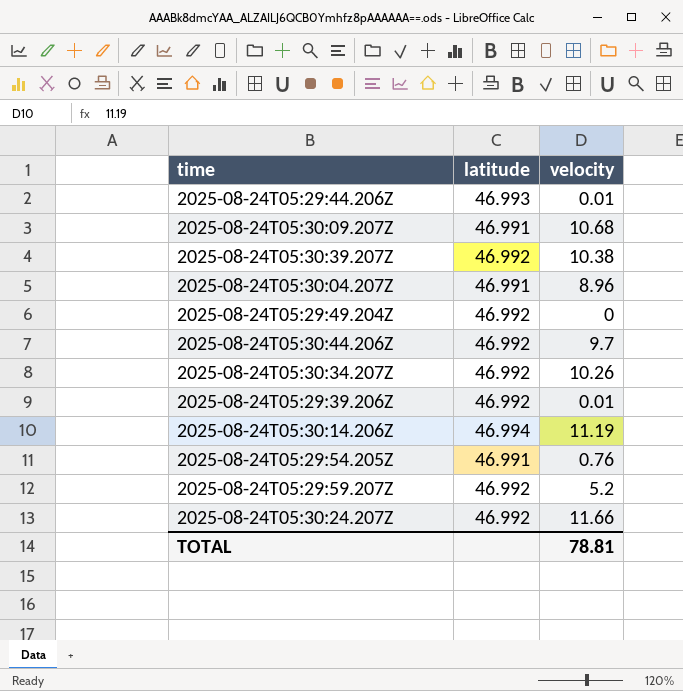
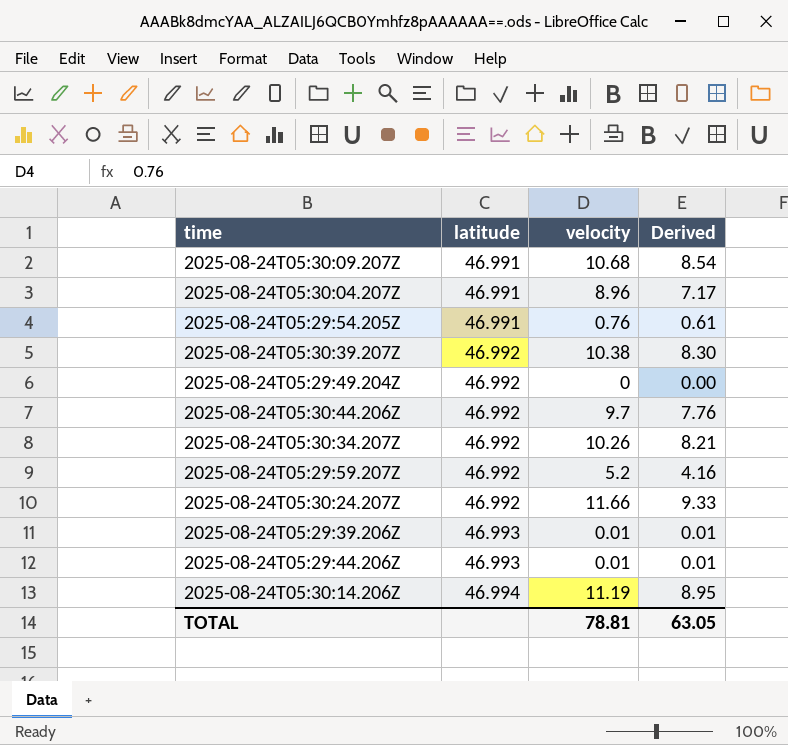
row order: none -> latitude ascending
column Derived | formula: none -> [velocity] * 0.8
2025-08-24T05:29:39.206Z | latitude: 46.992 -> 46.993

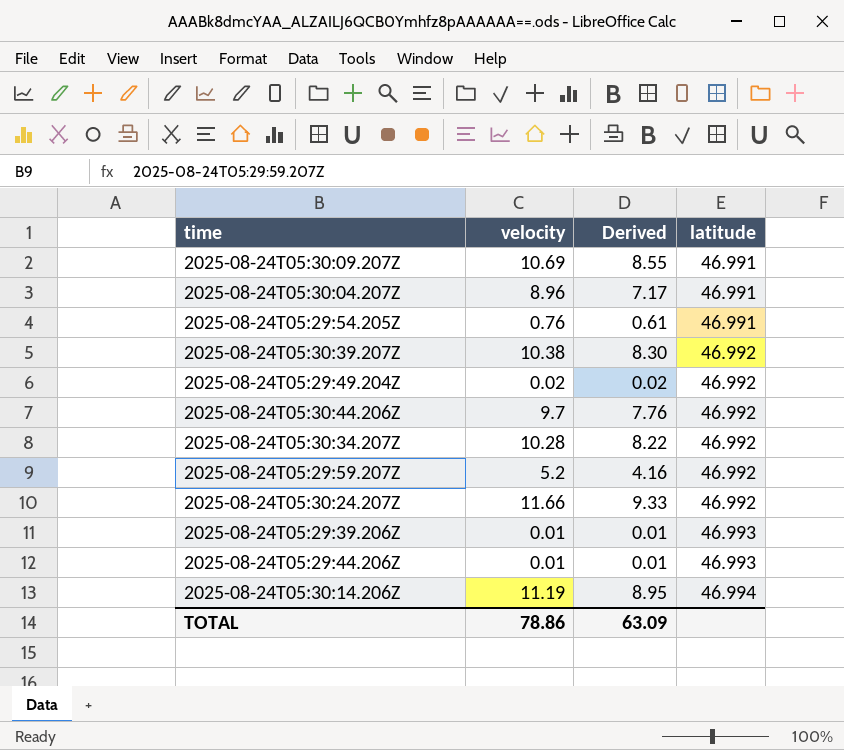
column latitude | position: 2 -> 4
2025-08-24T05:30:09.207Z | velocity: 10.68 -> 10.69
2025-08-24T05:30:09.207Z | Derived: 8.54 -> 8.55
2025-08-24T05:29:49.204Z | velocity: 0 -> 0.02
2025-08-24T05:29:49.204Z | Derived: 0.00 -> 0.02
2025-08-24T05:30:34.207Z | velocity: 10.26 -> 10.28
2025-08-24T05:30:34.207Z | Derived: 8.21 -> 8.22
TOTAL | velocity: 78.81 -> 78.86
TOTAL | Derived: 63.05 -> 63.09

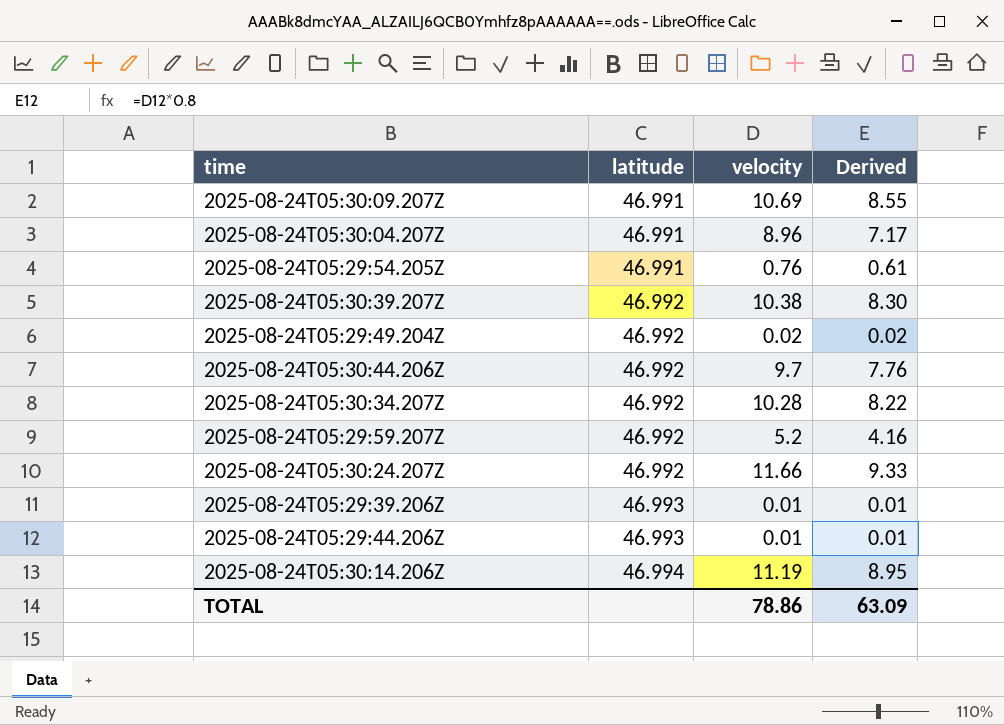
column latitude | position: 4 -> 2

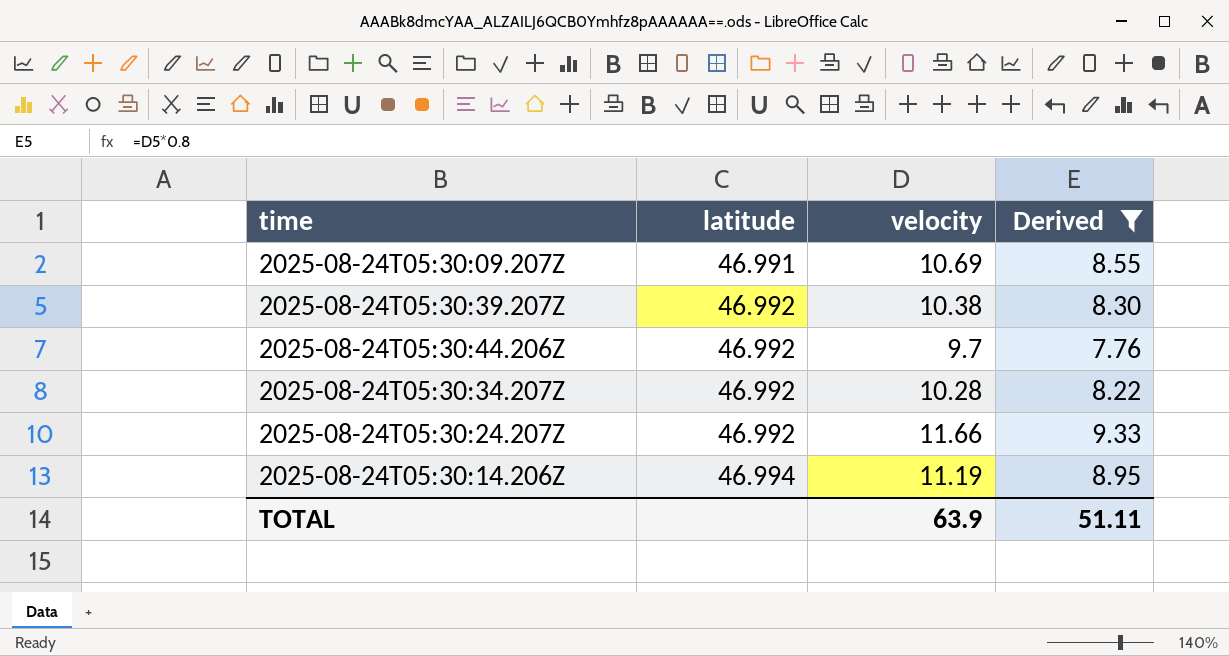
filter: none -> Derived >= 7.76
TOTAL | velocity: 78.86 -> 63.9
TOTAL | Derived: 63.09 -> 51.11

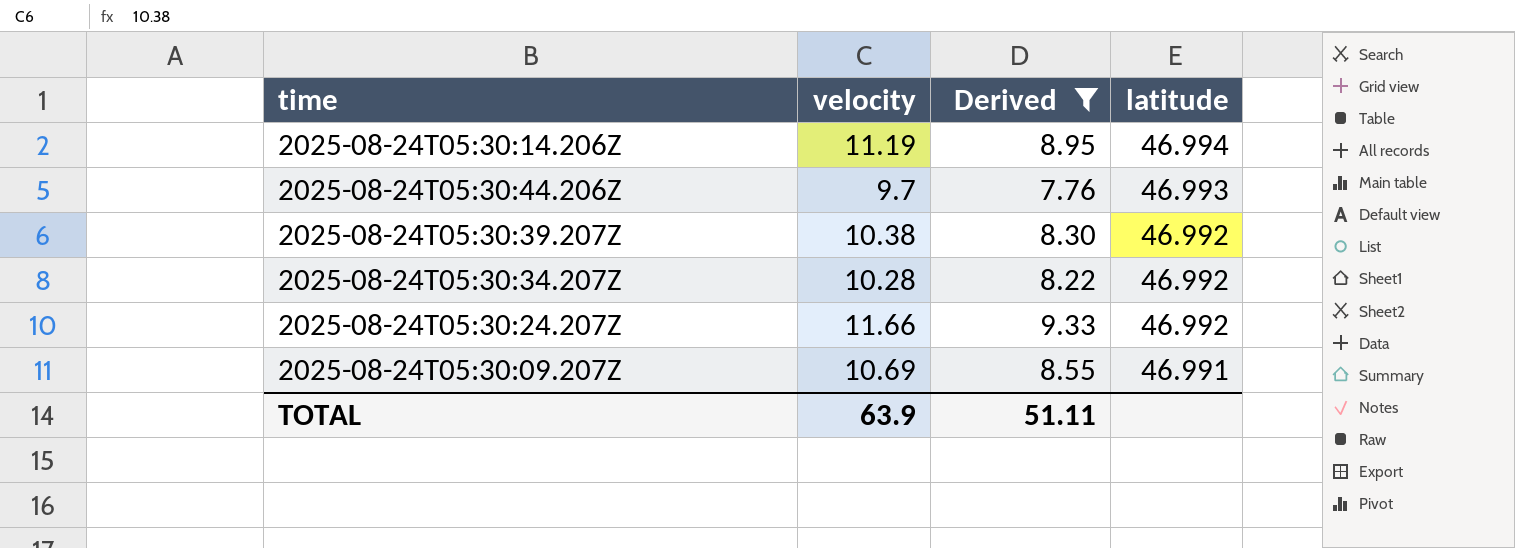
row order: latitude ascending -> latitude descending
column latitude | position: 2 -> 4
2025-08-24T05:30:44.206Z | latitude: 46.992 -> 46.993

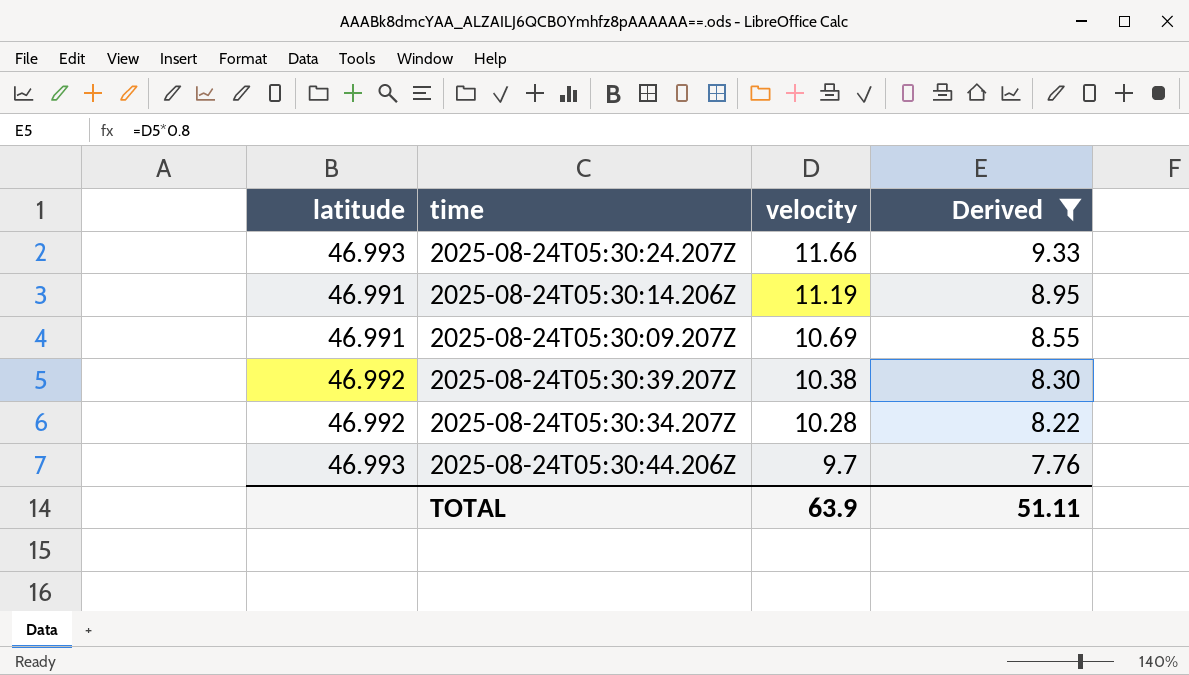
row order: latitude descending -> velocity descending
column latitude | position: 4 -> 1
2025-08-24T05:30:24.207Z | latitude: 46.992 -> 46.993
2025-08-24T05:30:14.206Z | latitude: 46.994 -> 46.991

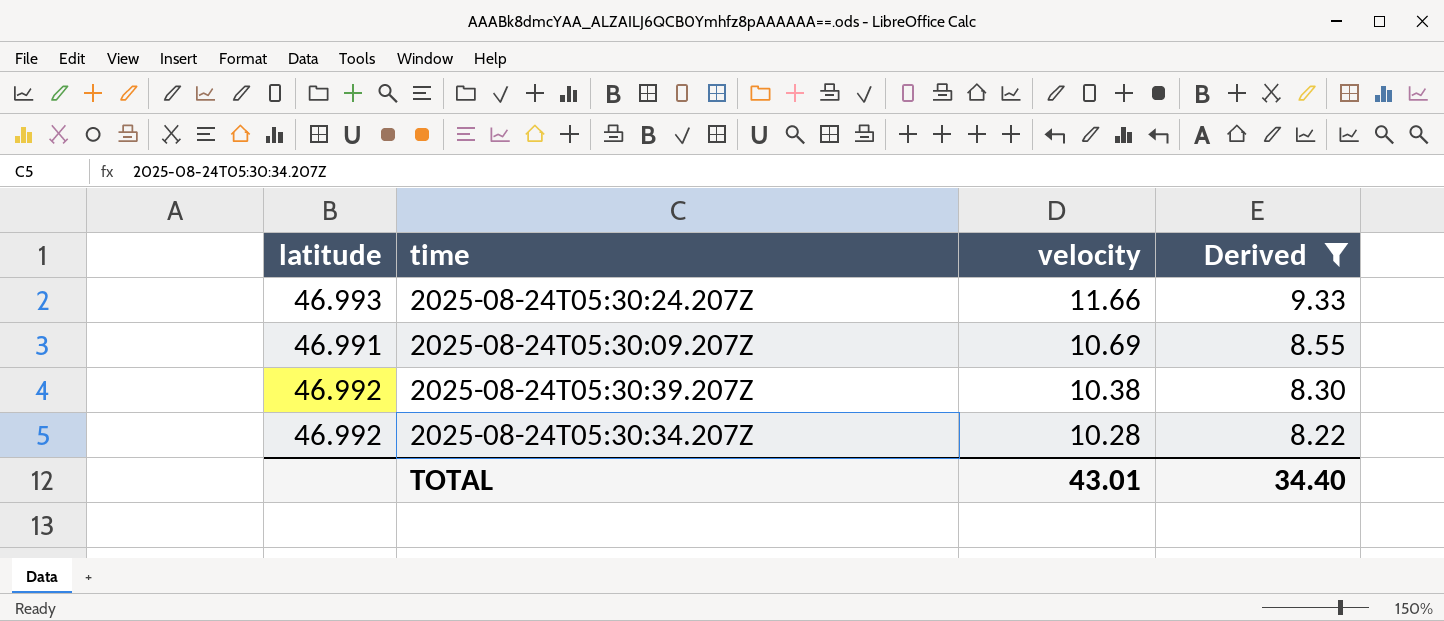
row 2025-08-24T05:30:14.206Z: 46.991 | 11.19 | 8.95 -> none
row 2025-08-24T05:30:44.206Z: 46.993 | 9.7 | 7.76 -> none
TOTAL | velocity: 63.9 -> 43.01
TOTAL | Derived: 51.11 -> 34.40

